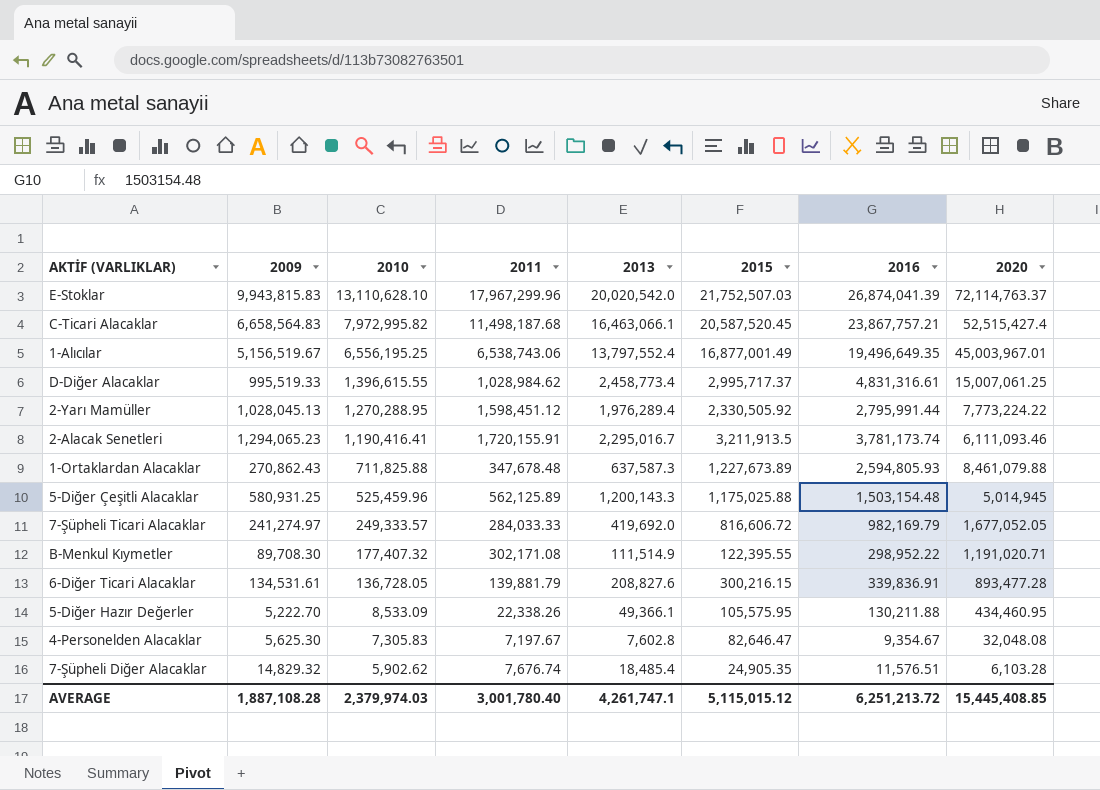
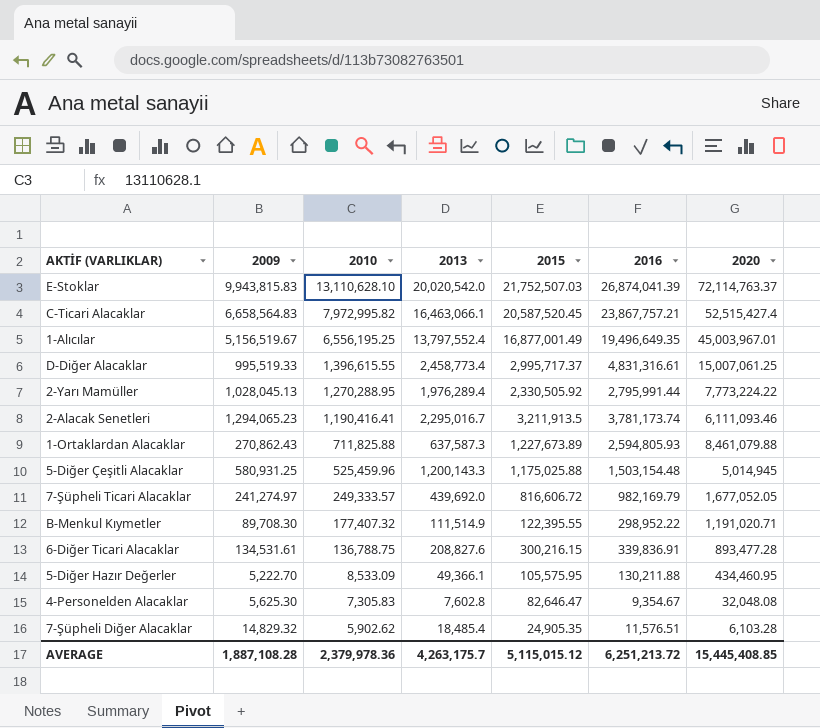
column 2011 | position: 4 -> none
7-Şüpheli Ticari Alacaklar | 2013: 419,692.0 -> 439,692.0
6-Diğer Ticari Alacaklar | 2010: 136,728.05 -> 136,788.75
AVERAGE | 2010: 2,379,974.03 -> 2,379,978.36
AVERAGE | 2013: 4,261,747.1 -> 4,263,175.7

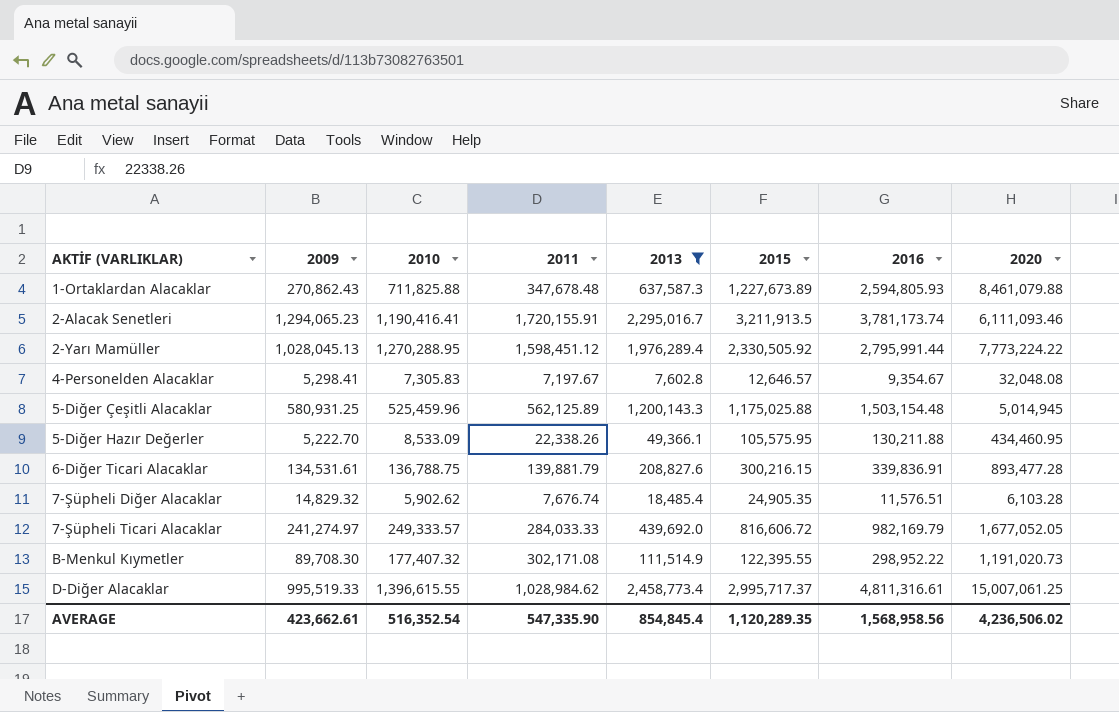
filter: none -> 2013 <= 2,458,773.4
row order: 2010 descending -> AKTİF (VARLIKLAR) ascending
column 2011 | position: none -> 4
4-Personelden Alacaklar | 2009: 5,625.30 -> 5,298.41
4-Personelden Alacaklar | 2015: 82,646.47 -> 12,646.57
B-Menkul Kıymetler | 2020: 1,191,020.71 -> 1,191,020.73
D-Diğer Alacaklar | 2016: 4,831,316.61 -> 4,811,316.61
AVERAGE | 2009: 1,887,108.28 -> 423,662.61
AVERAGE | 2010: 2,379,978.36 -> 516,352.54
AVERAGE | 2013: 4,263,175.7 -> 854,845.4
AVERAGE | 2015: 5,115,015.12 -> 1,120,289.35
AVERAGE | 2016: 6,251,213.72 -> 1,568,958.56
AVERAGE | 2020: 15,445,408.85 -> 4,236,506.02

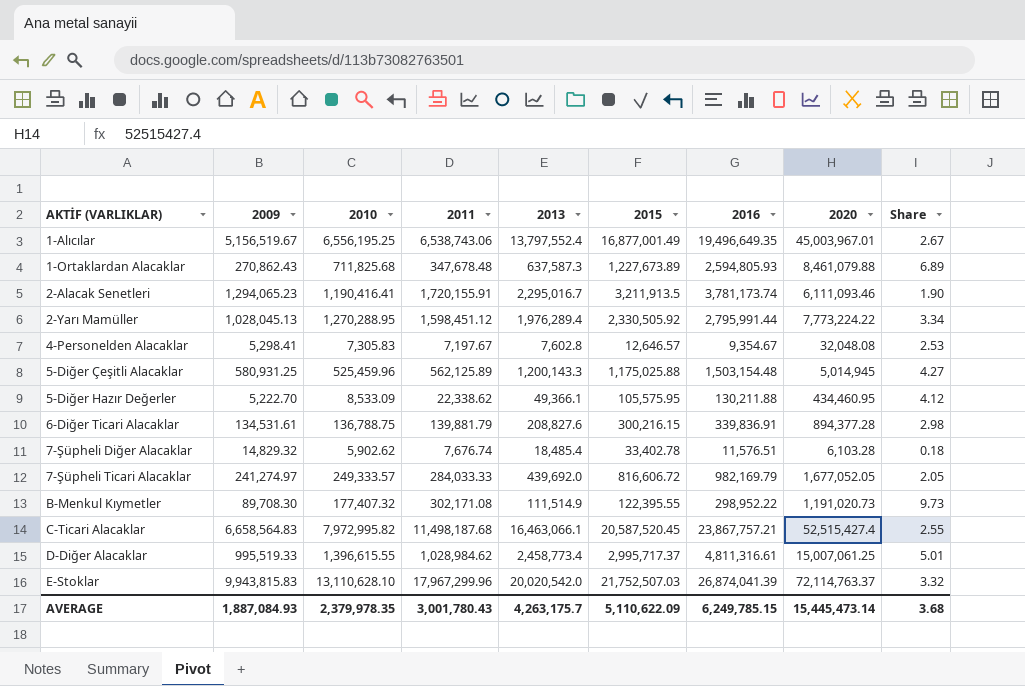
filter: 2013 <= 2,458,773.4 -> none
column Share | formula: none -> [2020] / [2015]
1-Ortaklardan Alacaklar | 2010: 711,825.88 -> 711,825.68
5-Diğer Hazır Değerler | 2011: 22,338.26 -> 22,338.62
6-Diğer Ticari Alacaklar | 2020: 893,477.28 -> 894,377.28
7-Şüpheli Diğer Alacaklar | 2015: 24,905.35 -> 33,402.78
AVERAGE | 2009: 423,662.61 -> 1,887,084.93
AVERAGE | 2010: 516,352.54 -> 2,379,978.35
AVERAGE | 2011: 547,335.90 -> 3,001,780.43
AVERAGE | 2013: 854,845.4 -> 4,263,175.7
AVERAGE | 2015: 1,120,289.35 -> 5,110,622.09
AVERAGE | 2016: 1,568,958.56 -> 6,249,785.15
AVERAGE | 2020: 4,236,506.02 -> 15,445,473.14

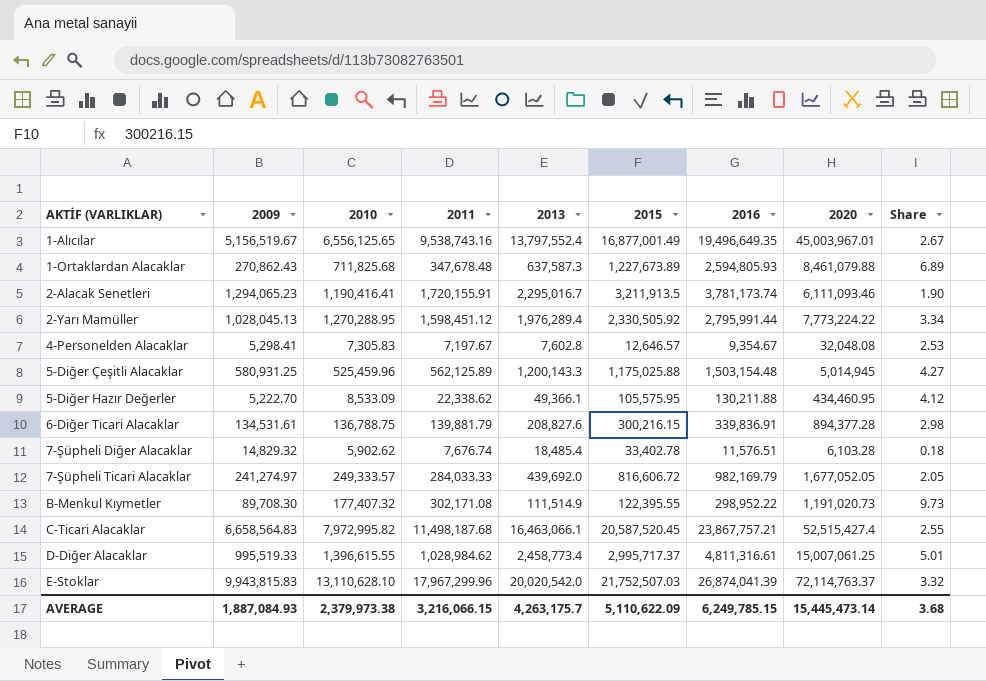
1-Alıcılar | 2010: 6,556,195.25 -> 6,556,125.65
1-Alıcılar | 2011: 6,538,743.06 -> 9,538,743.16
AVERAGE | 2010: 2,379,978.35 -> 2,379,973.38
AVERAGE | 2011: 3,001,780.43 -> 3,216,066.15

